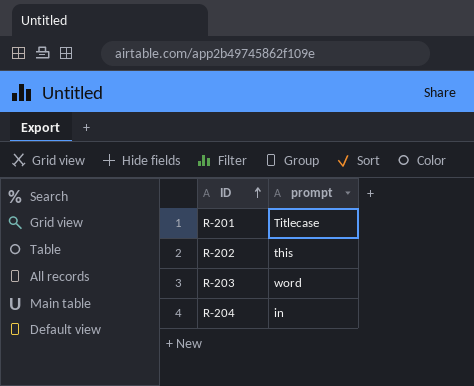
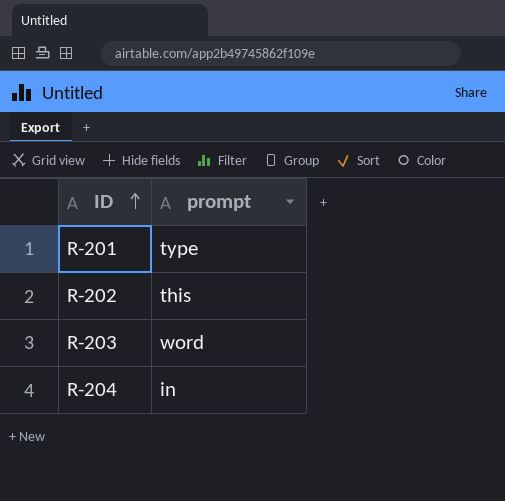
R-201 | prompt: Titlecase -> type

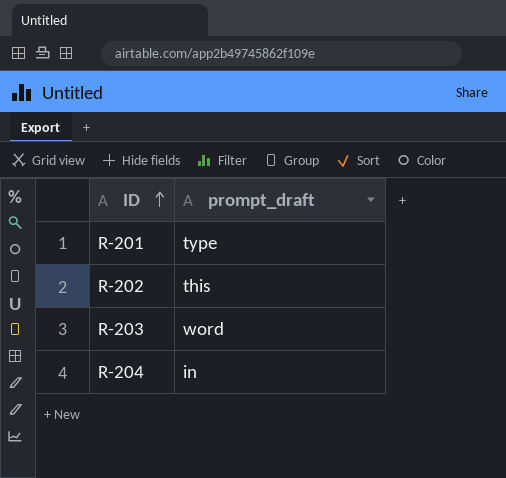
column name: prompt -> prompt_draft

